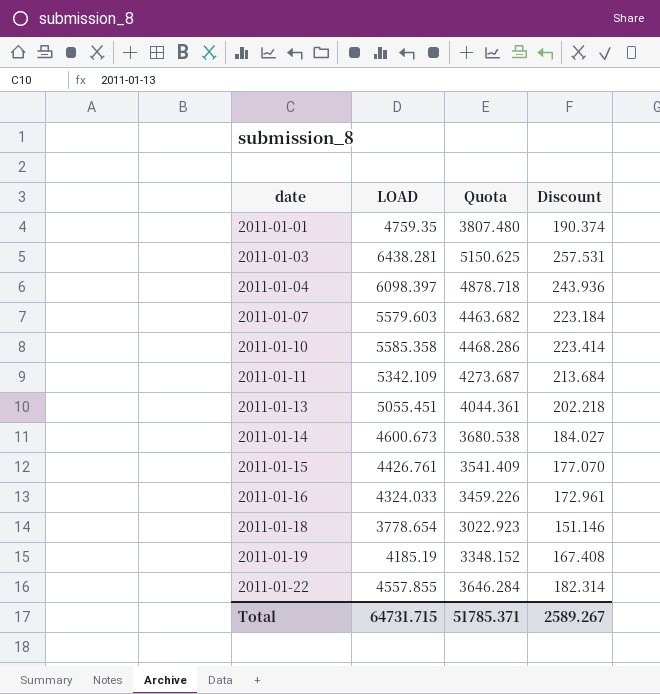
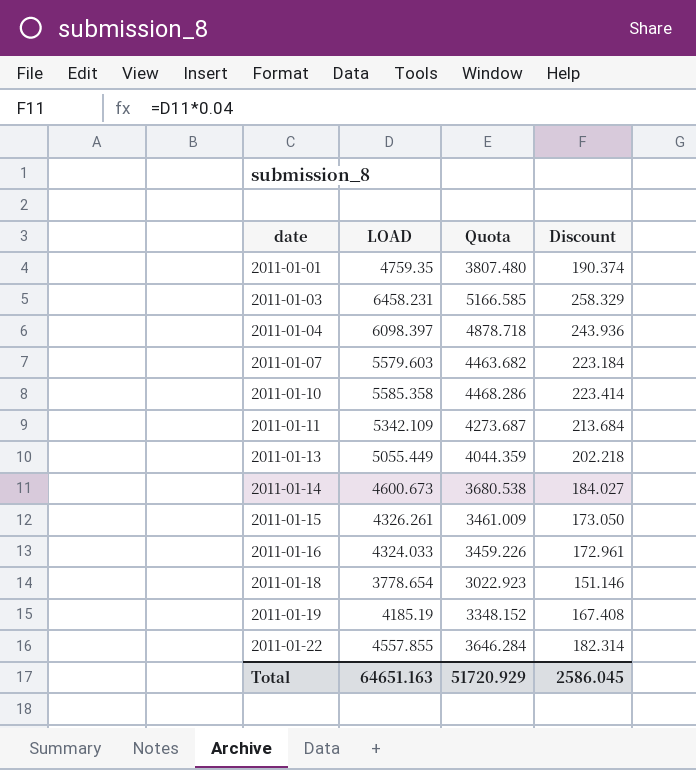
2011-01-03 | LOAD: 6438.281 -> 6458.231
2011-01-03 | Quota: 5150.625 -> 5166.585
2011-01-03 | Discount: 257.531 -> 258.329
2011-01-13 | LOAD: 5055.451 -> 5055.449
2011-01-13 | Quota: 4044.361 -> 4044.359
2011-01-15 | LOAD: 4426.761 -> 4326.261
2011-01-15 | Quota: 3541.409 -> 3461.009
2011-01-15 | Discount: 177.070 -> 173.050
Total | LOAD: 64731.715 -> 64651.163
Total | Quota: 51785.371 -> 51720.929
Total | Discount: 2589.267 -> 2586.045

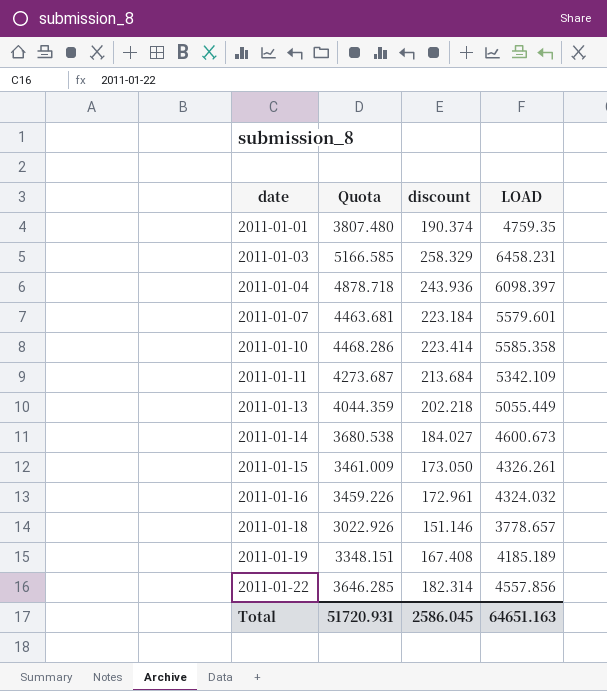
column name: Discount -> discount
column LOAD | position: 2 -> 4
2011-01-07 | Quota: 4463.682 -> 4463.681
2011-01-07 | LOAD: 5579.603 -> 5579.601
2011-01-16 | LOAD: 4324.033 -> 4324.032
2011-01-18 | Quota: 3022.923 -> 3022.926
2011-01-18 | LOAD: 3778.654 -> 3778.657
2011-01-19 | Quota: 3348.152 -> 3348.151
2011-01-19 | LOAD: 4185.19 -> 4185.189
2011-01-22 | Quota: 3646.284 -> 3646.285
2011-01-22 | LOAD: 4557.855 -> 4557.856
Total | Quota: 51720.929 -> 51720.931

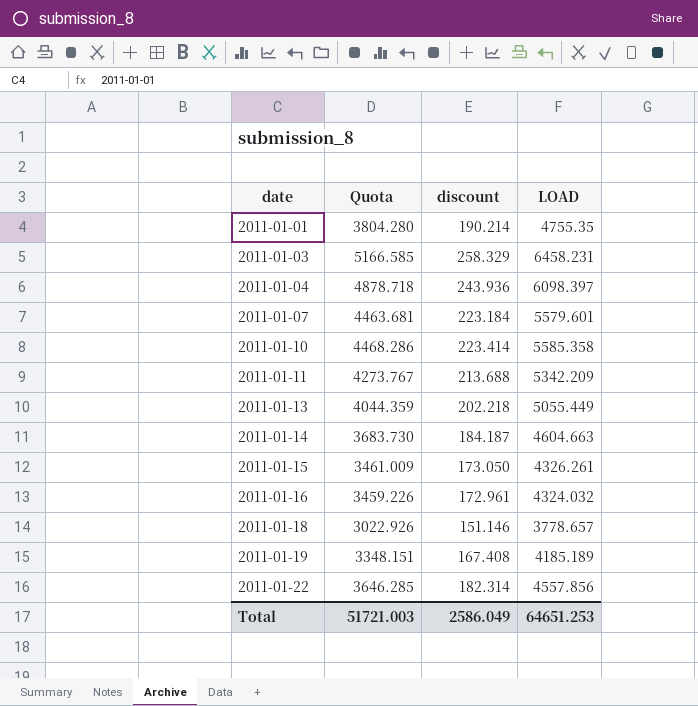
2011-01-01 | Quota: 3807.480 -> 3804.280
2011-01-01 | discount: 190.374 -> 190.214
2011-01-01 | LOAD: 4759.35 -> 4755.35
2011-01-11 | Quota: 4273.687 -> 4273.767
2011-01-11 | discount: 213.684 -> 213.688
2011-01-11 | LOAD: 5342.109 -> 5342.209
2011-01-14 | Quota: 3680.538 -> 3683.730
2011-01-14 | discount: 184.027 -> 184.187
2011-01-14 | LOAD: 4600.673 -> 4604.663
Total | Quota: 51720.931 -> 51721.003
Total | discount: 2586.045 -> 2586.049
Total | LOAD: 64651.163 -> 64651.253

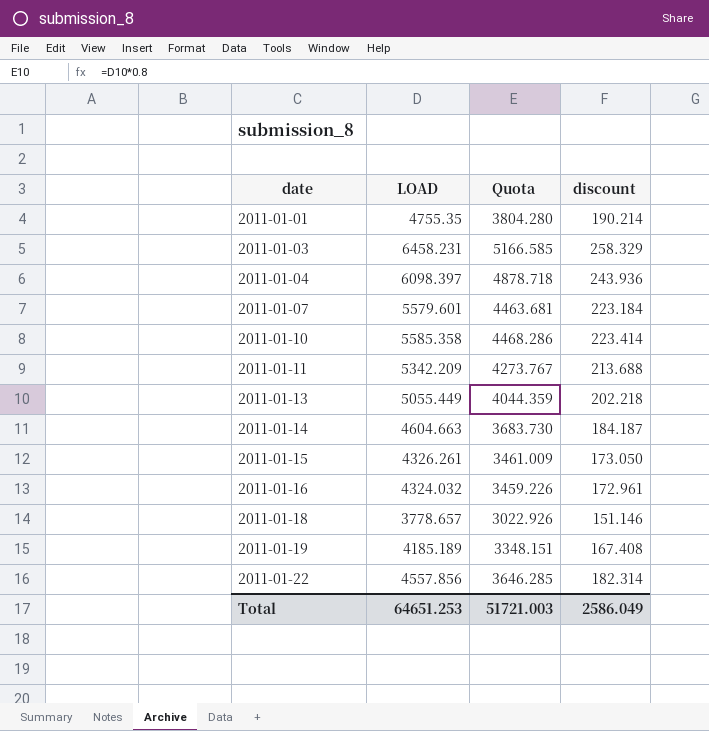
column LOAD | position: 4 -> 2

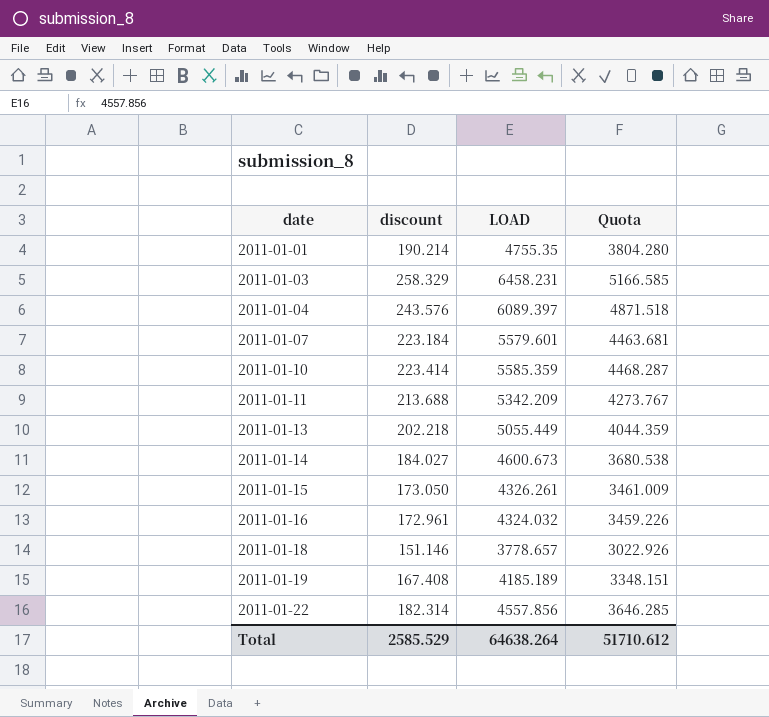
column discount | position: 4 -> 2
2011-01-04 | discount: 243.936 -> 243.576
2011-01-04 | LOAD: 6098.397 -> 6089.397
2011-01-04 | Quota: 4878.718 -> 4871.518
2011-01-10 | LOAD: 5585.358 -> 5585.359
2011-01-10 | Quota: 4468.286 -> 4468.287
2011-01-14 | discount: 184.187 -> 184.027
2011-01-14 | LOAD: 4604.663 -> 4600.673
2011-01-14 | Quota: 3683.730 -> 3680.538
Total | discount: 2586.049 -> 2585.529
Total | LOAD: 64651.253 -> 64638.264
Total | Quota: 51721.003 -> 51710.612

